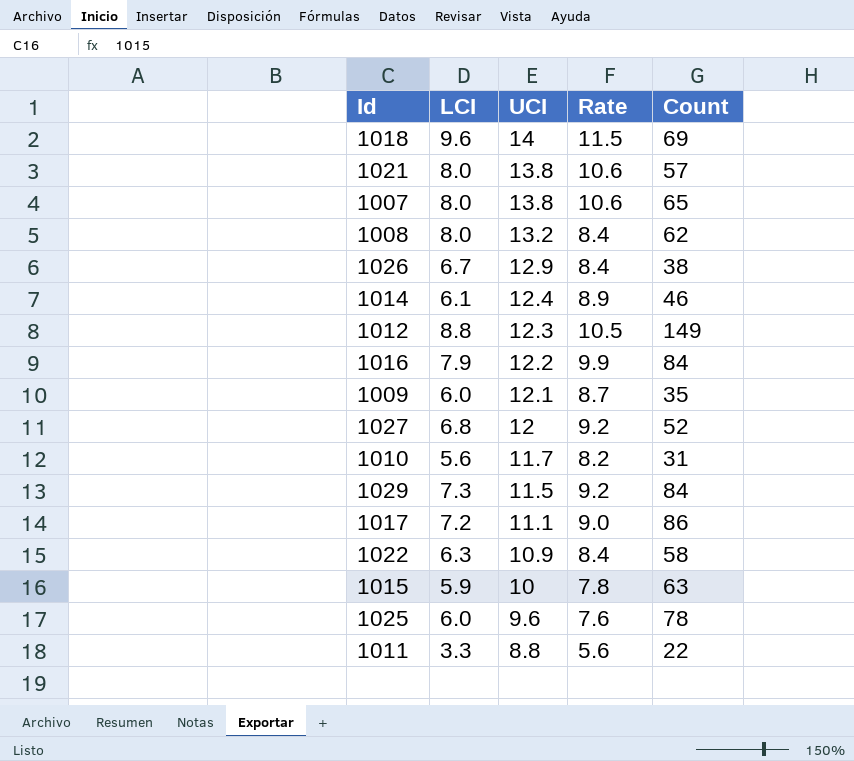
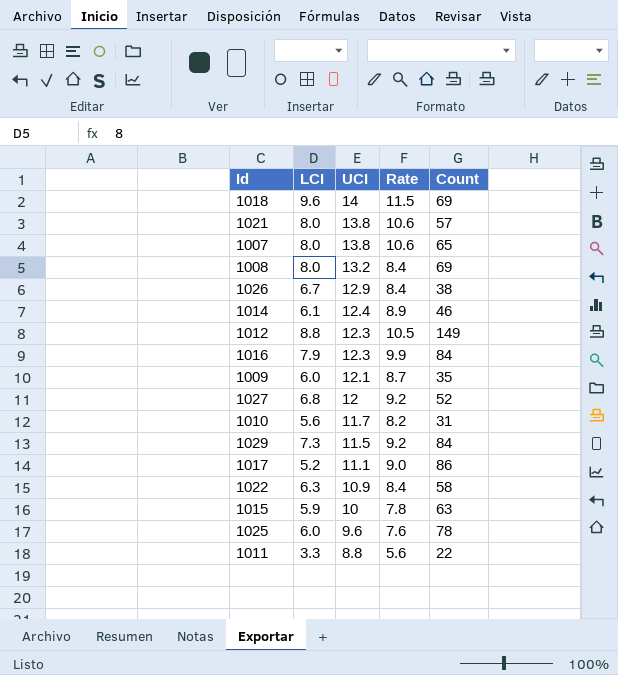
1008 | Count: 62 -> 69
1016 | UCI: 12.2 -> 12.3
1017 | LCI: 7.2 -> 5.2

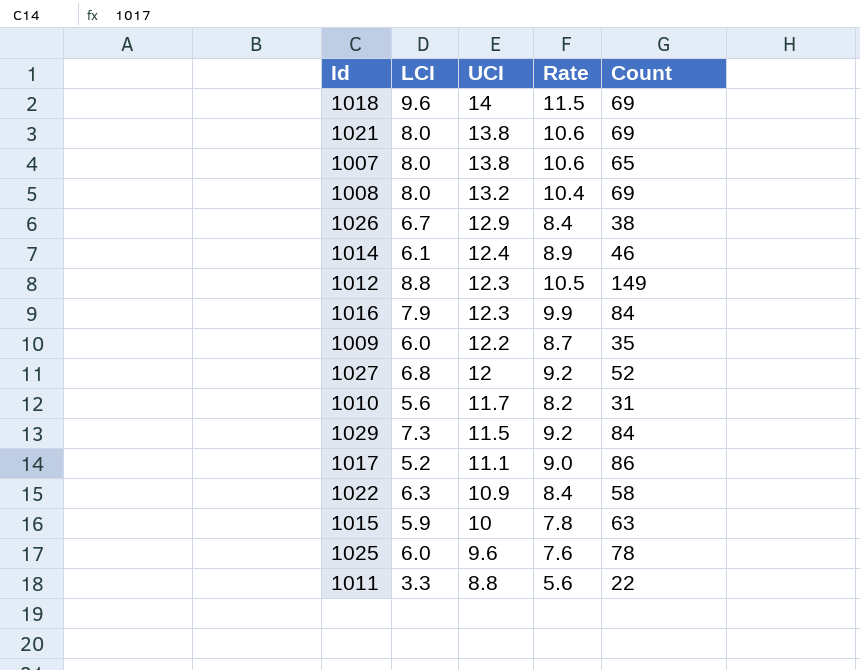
1021 | Count: 57 -> 69
1008 | Rate: 8.4 -> 10.4
1009 | UCI: 12.1 -> 12.2

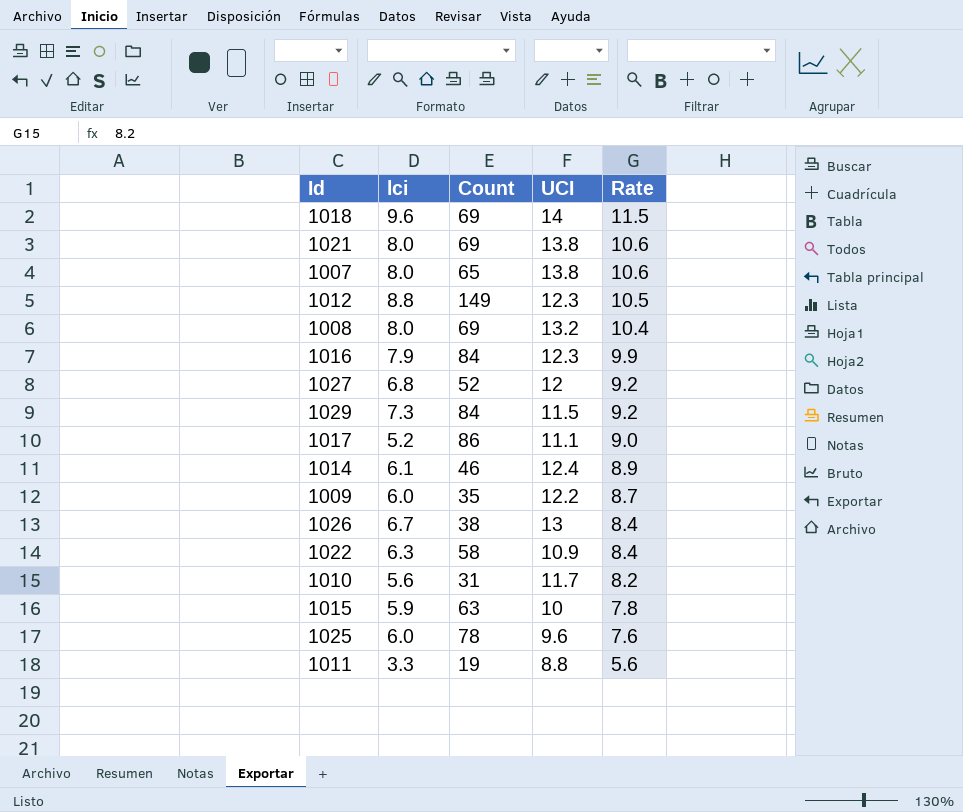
row order: UCI descending -> Rate descending
column name: LCI -> lci
column Count | position: 5 -> 3
1026 | UCI: 12.9 -> 13
1011 | Count: 22 -> 19

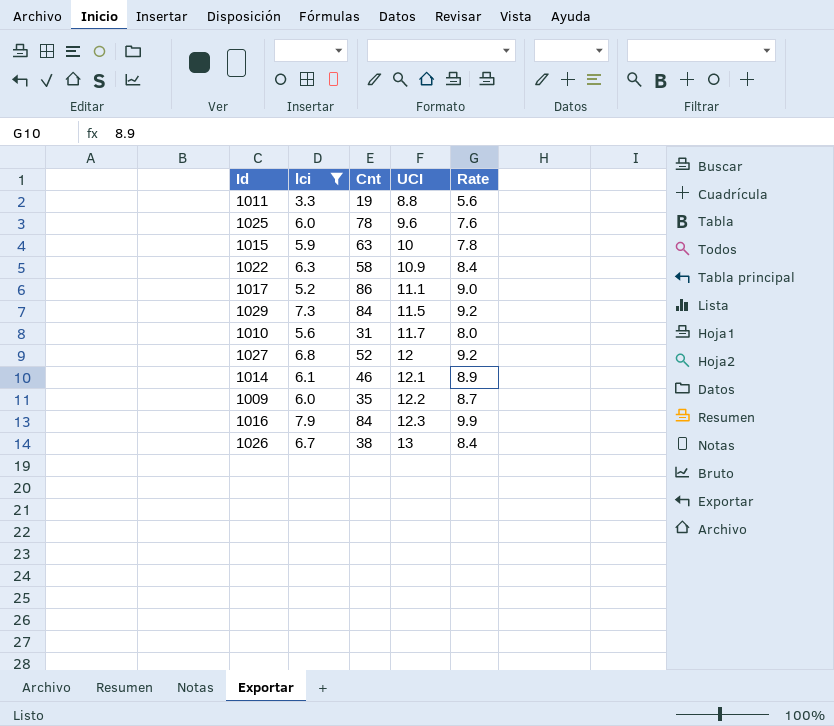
filter: none -> lci <= 7.9
row order: Rate descending -> UCI ascending
column name: Count -> Cnt
1010 | Rate: 8.2 -> 8.0
1014 | UCI: 12.4 -> 12.1

